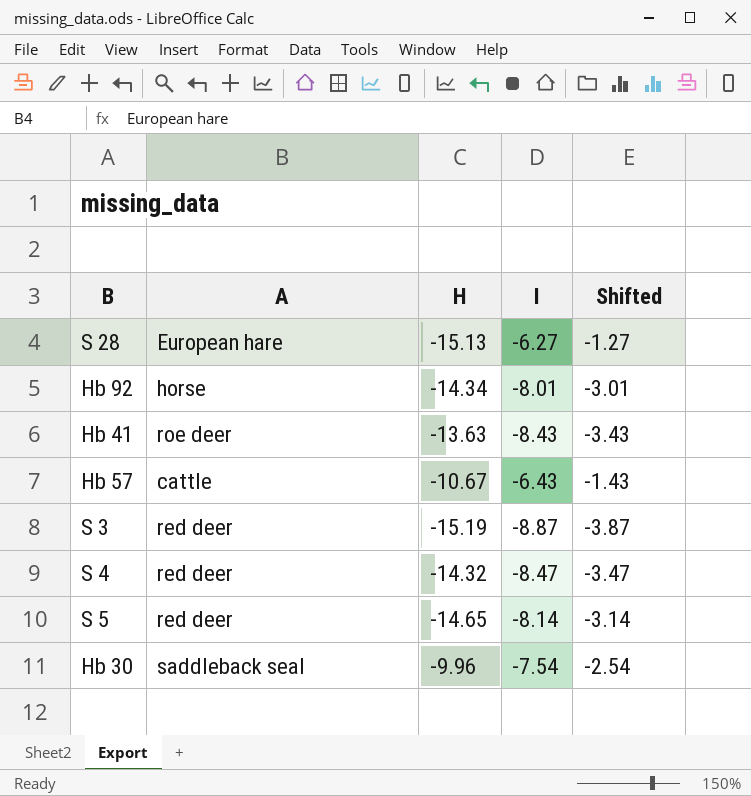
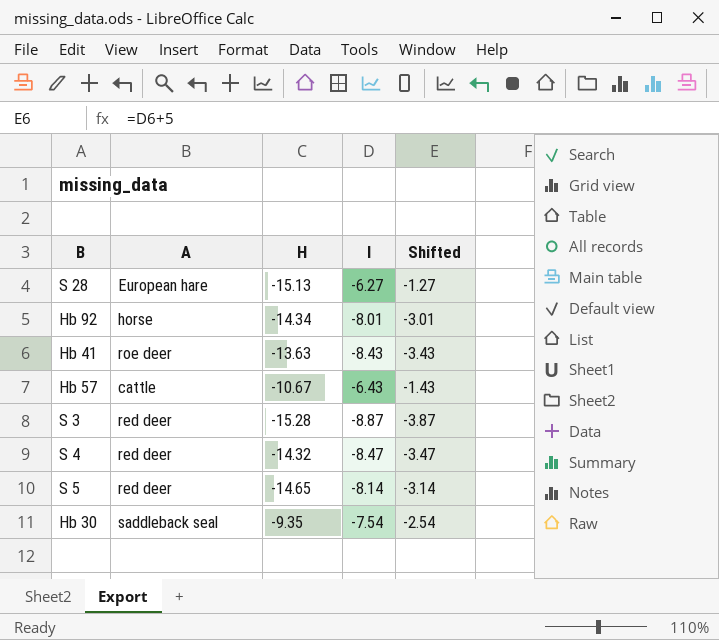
S 3 | H: -15.19 -> -15.28
Hb 30 | H: -9.96 -> -9.35

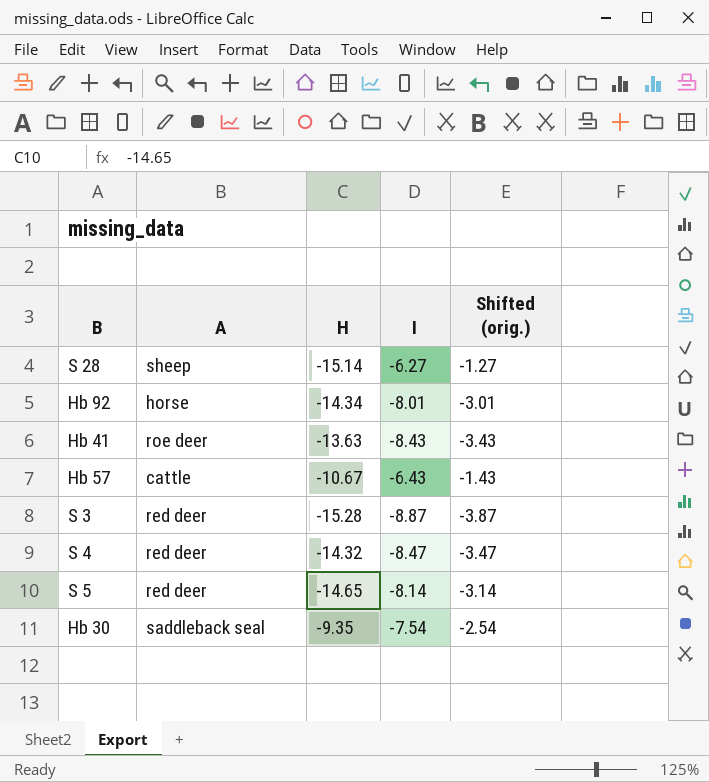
column name: Shifted -> Shifted (orig.)
S 28 | A: European hare -> sheep
S 28 | H: -15.13 -> -15.14

